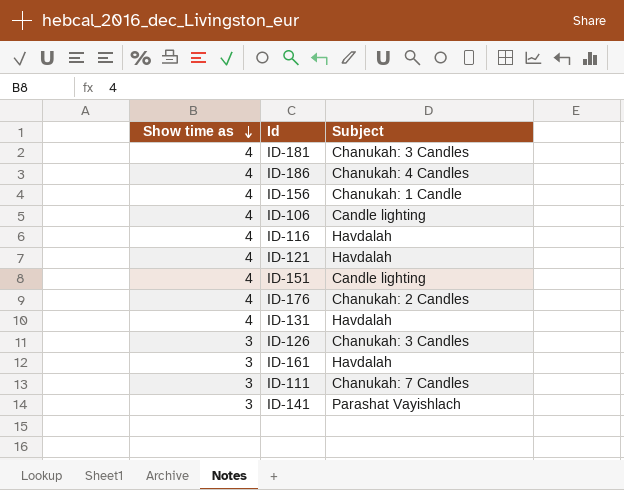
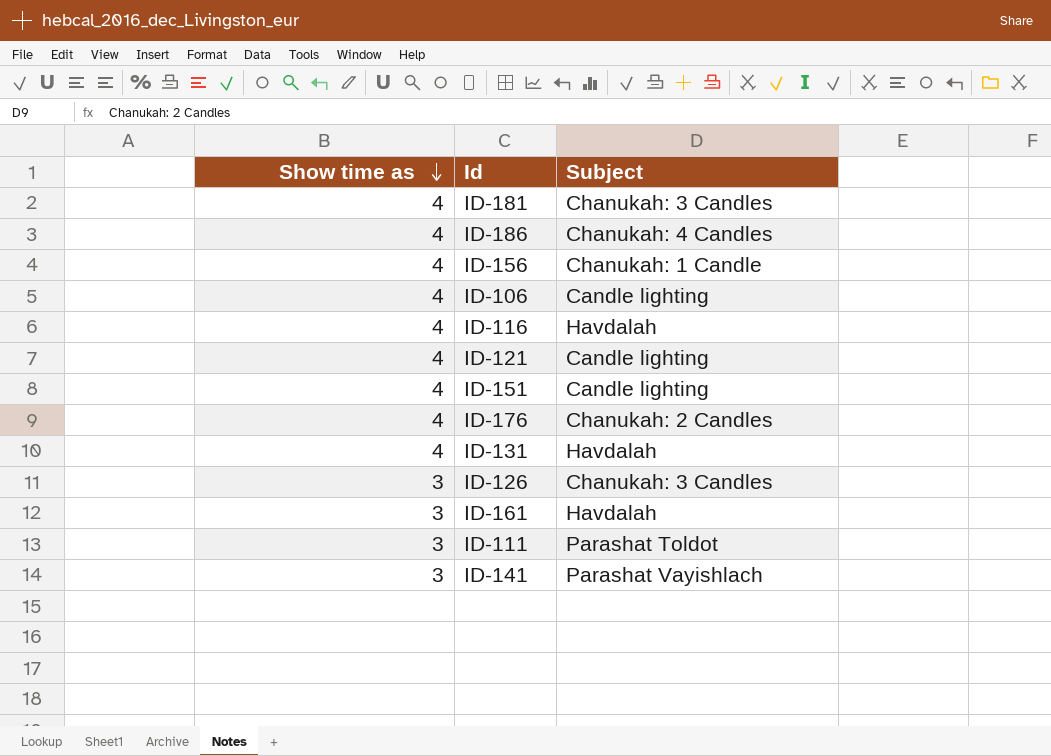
ID-121 | Subject: Havdalah -> Candle lighting
ID-111 | Subject: Chanukah: 7 Candles -> Parashat Toldot

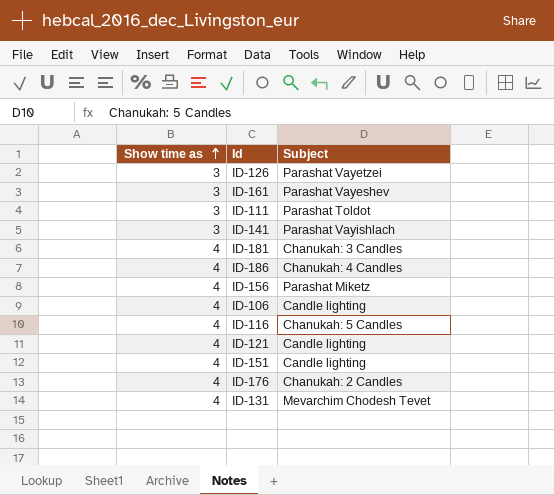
row order: Show time as descending -> Show time as ascending
ID-126 | Subject: Chanukah: 3 Candles -> Parashat Vayetzei
ID-161 | Subject: Havdalah -> Parashat Vayeshev
ID-156 | Subject: Chanukah: 1 Candle -> Parashat Miketz
ID-116 | Subject: Havdalah -> Chanukah: 5 Candles
ID-131 | Subject: Havdalah -> Mevarchim Chodesh Tevet

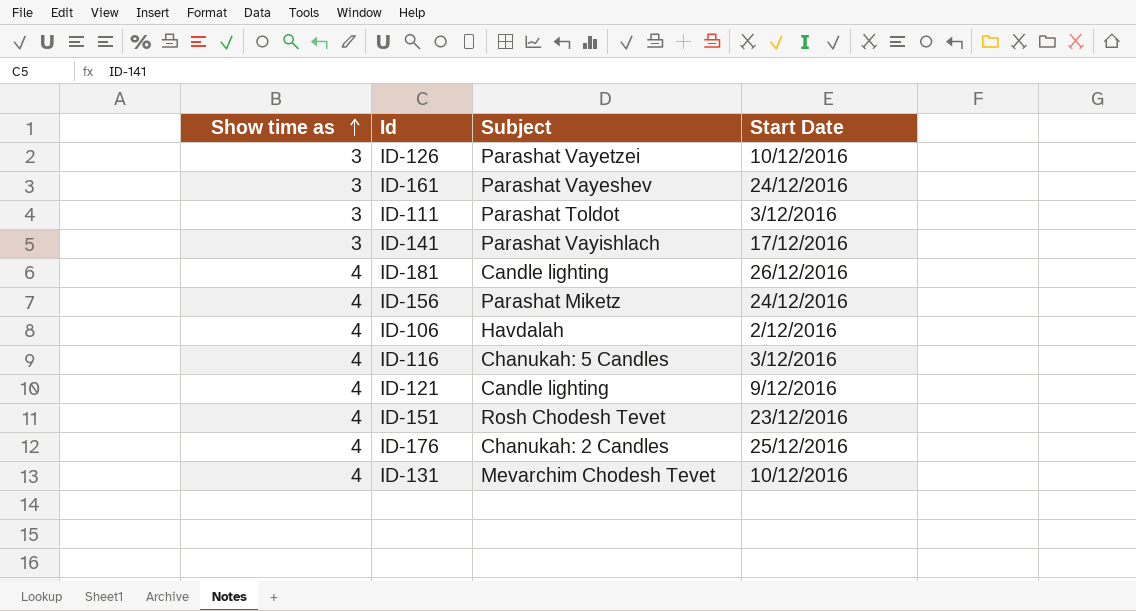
column Start Date | position: none -> 4
row ID-186: 4 | Chanukah: 4 Candles -> none
ID-181 | Subject: Chanukah: 3 Candles -> Candle lighting
ID-106 | Subject: Candle lighting -> Havdalah
ID-151 | Subject: Candle lighting -> Rosh Chodesh Tevet

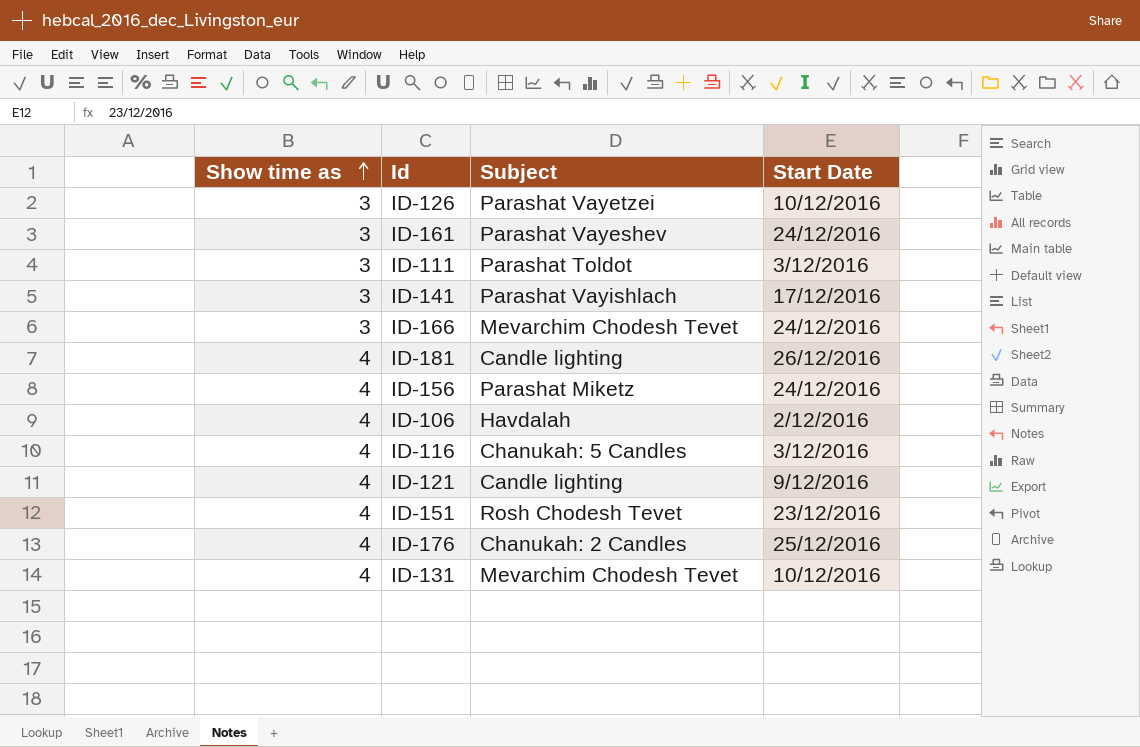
row ID-166: none -> 3 | Mevarchim Chodesh Tevet | 24/12/2016

